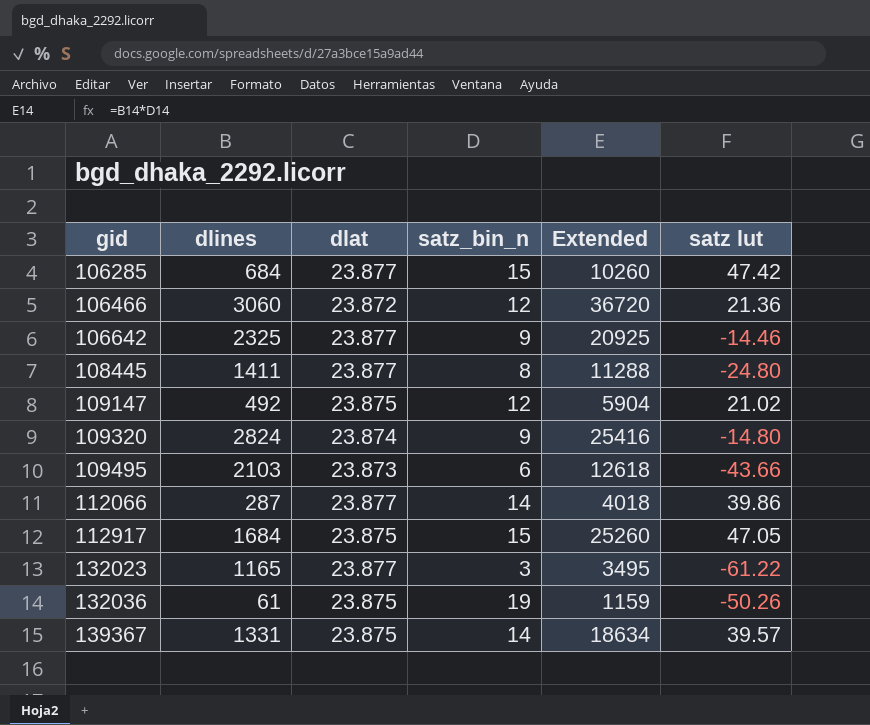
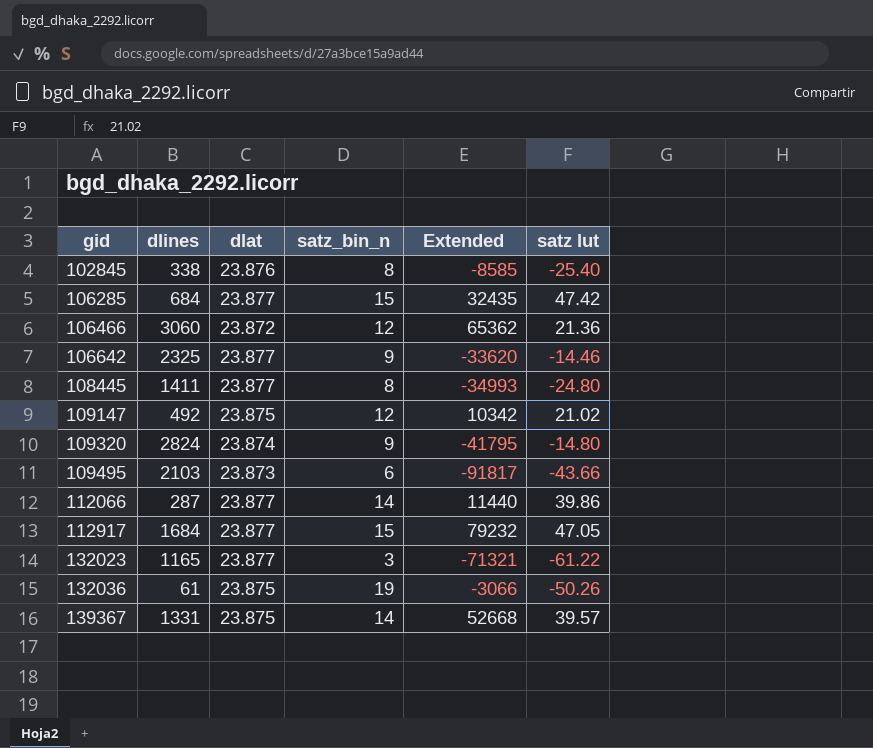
column Extended | formula: [dlines] * [satz_bin_n] -> [dlines] * [satz lut]
row 102845: none -> 338 | 23.876 | 8 | -8585 | -25.40
112917 | dlat: 23.875 -> 23.877

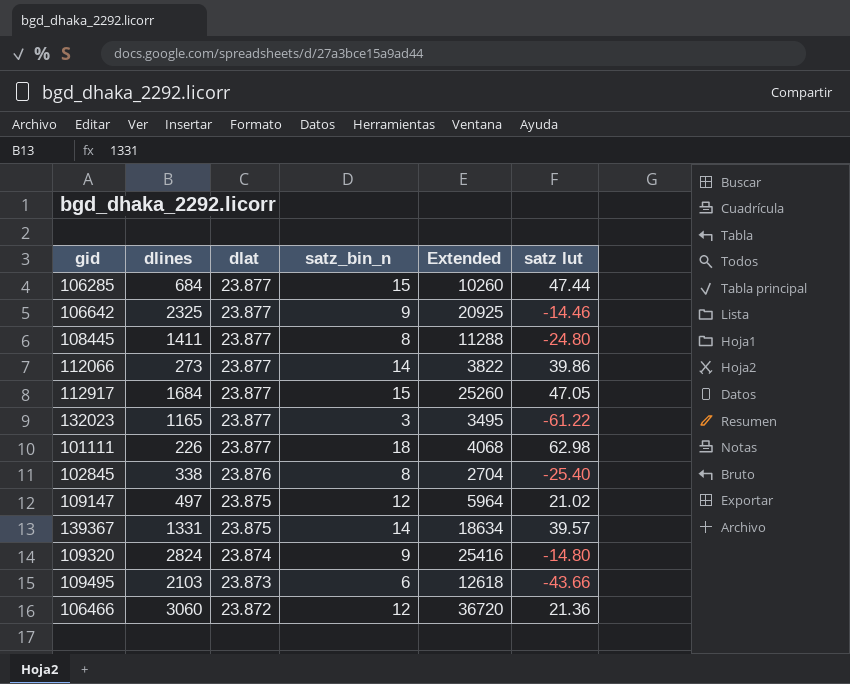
row order: gid ascending -> dlat descending
column Extended | formula: [dlines] * [satz lut] -> [dlines] * [satz_bin_n]
row 132036: 61 | 23.875 | 19 | -3066 | -50.26 -> none
106285 | satz lut: 47.42 -> 47.44
112066 | dlines: 287 -> 273
row 101111: none -> 226 | 23.877 | 18 | 4068 | 62.98
109147 | dlines: 492 -> 497

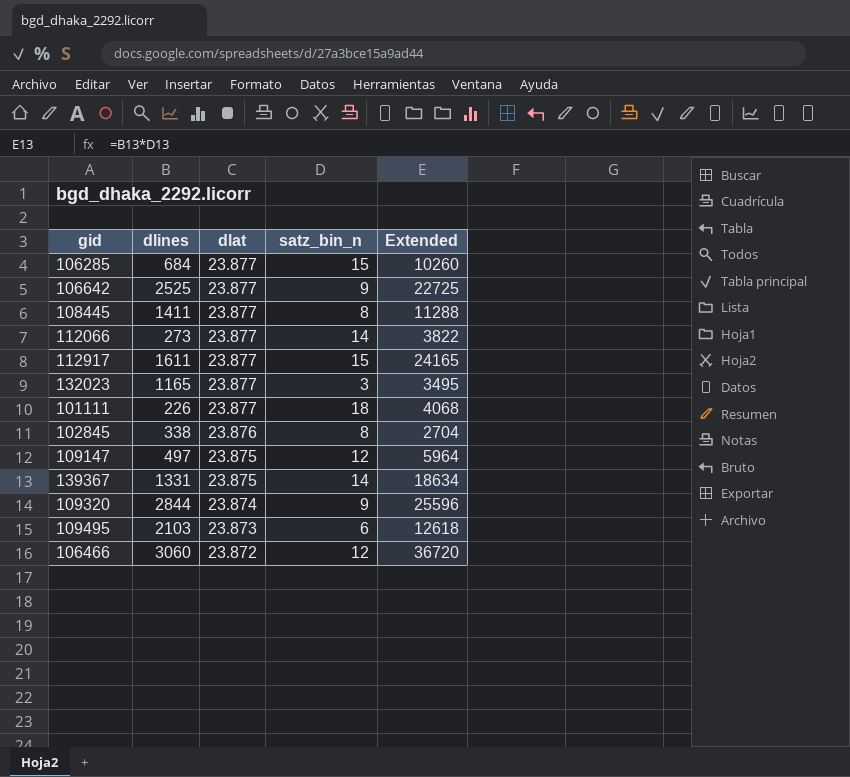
column satz lut | position: 6 -> none
106642 | dlines: 2325 -> 2525
106642 | Extended: 20925 -> 22725
112917 | dlines: 1684 -> 1611
112917 | Extended: 25260 -> 24165
109320 | dlines: 2824 -> 2844
109320 | Extended: 25416 -> 25596

